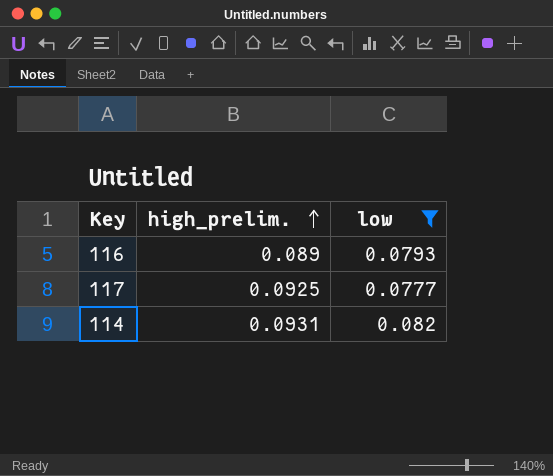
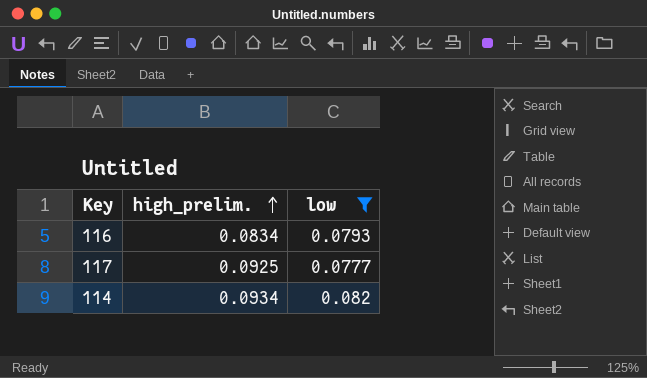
116 | high_prelim.: 0.089 -> 0.0834
114 | high_prelim.: 0.0931 -> 0.0934

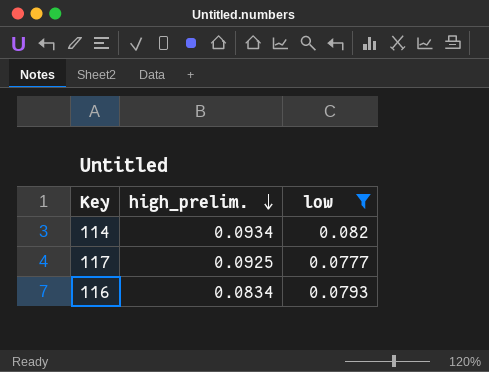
row order: high_prelim. ascending -> high_prelim. descending

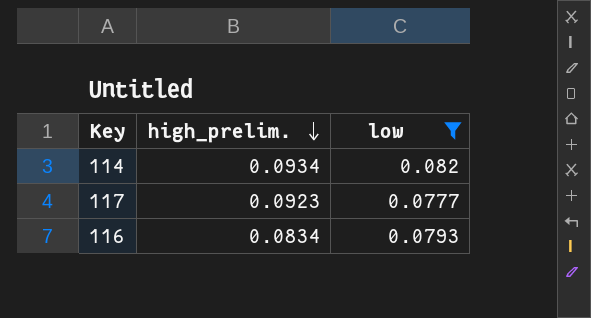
117 | high_prelim.: 0.0925 -> 0.0923

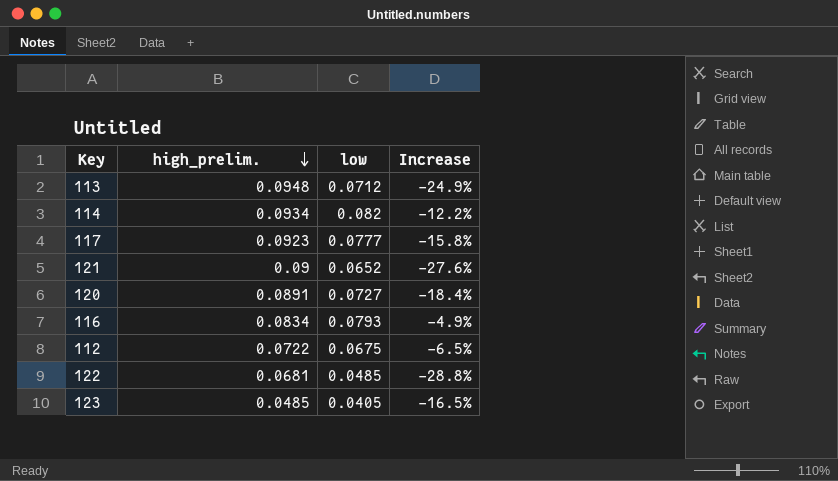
filter: low >= 0.0777 -> none
column Increase | formula: none -> ([low] - [high_prelim.]) / [high_prelim.]

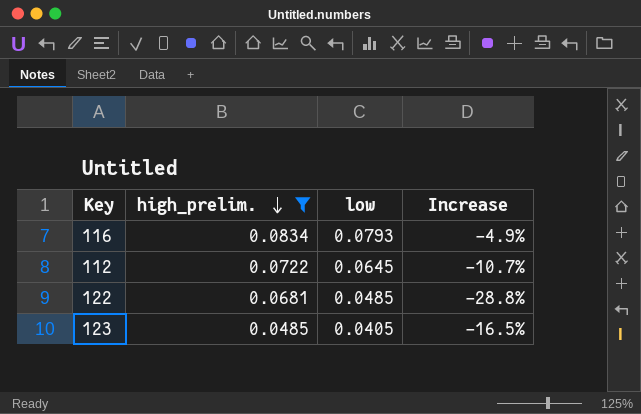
filter: none -> high_prelim. <= 0.0834
112 | low: 0.0675 -> 0.0645
112 | Increase: -6.5% -> -10.7%

